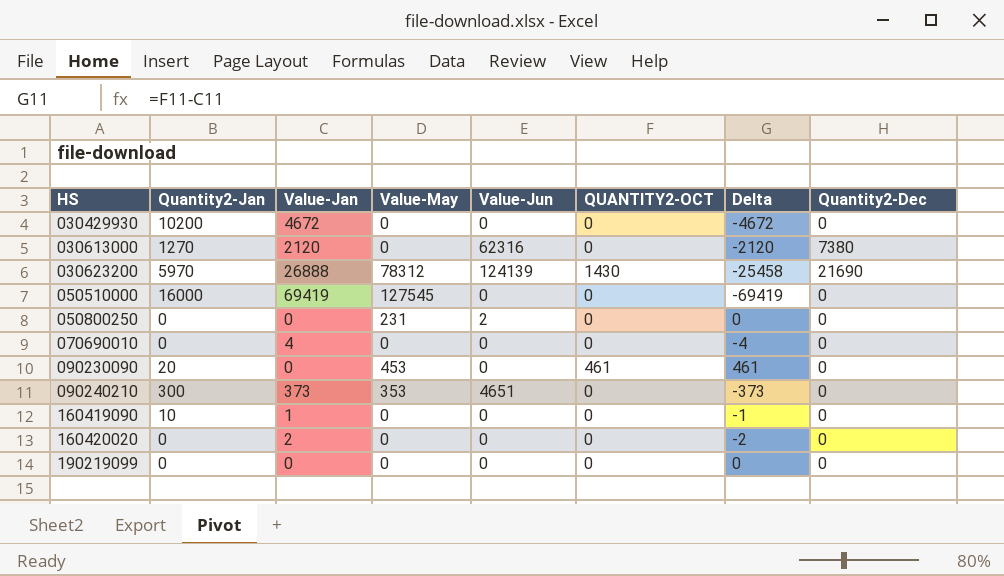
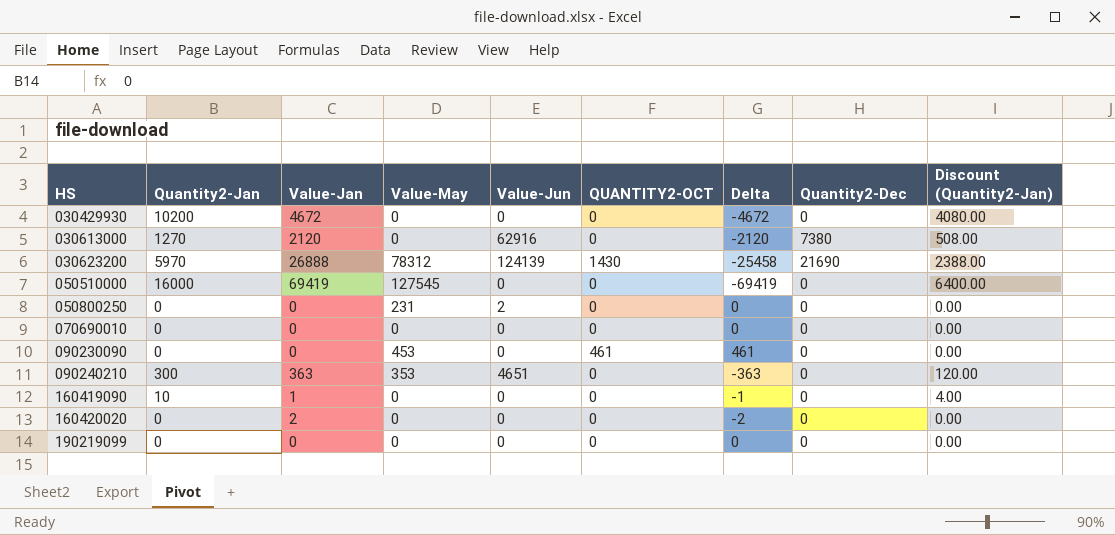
column Discount (Quantity2-Jan) | formula: none -> [Quantity2-Jan] * 0.4
030613000 | Value-Jun: 62316 -> 62916
070690010 | Value-Jan: 4 -> 0
070690010 | Delta: -4 -> 0
090230090 | Quantity2-Jan: 20 -> 0
090240210 | Value-Jan: 373 -> 363
090240210 | Delta: -373 -> -363

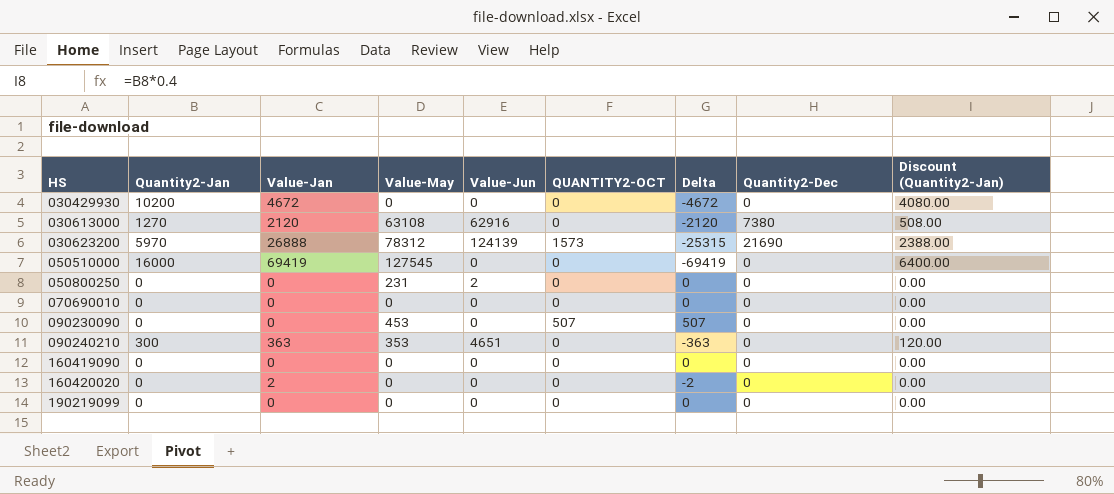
030613000 | Value-May: 0 -> 63108
030623200 | QUANTITY2-OCT: 1430 -> 1573
030623200 | Delta: -25458 -> -25315
090230090 | QUANTITY2-OCT: 461 -> 507
090230090 | Delta: 461 -> 507
160419090 | Quantity2-Jan: 10 -> 0
160419090 | Value-Jan: 1 -> 0
160419090 | Delta: -1 -> 0
160419090 | Discount (Quantity2-Jan): 4.00 -> 0.00

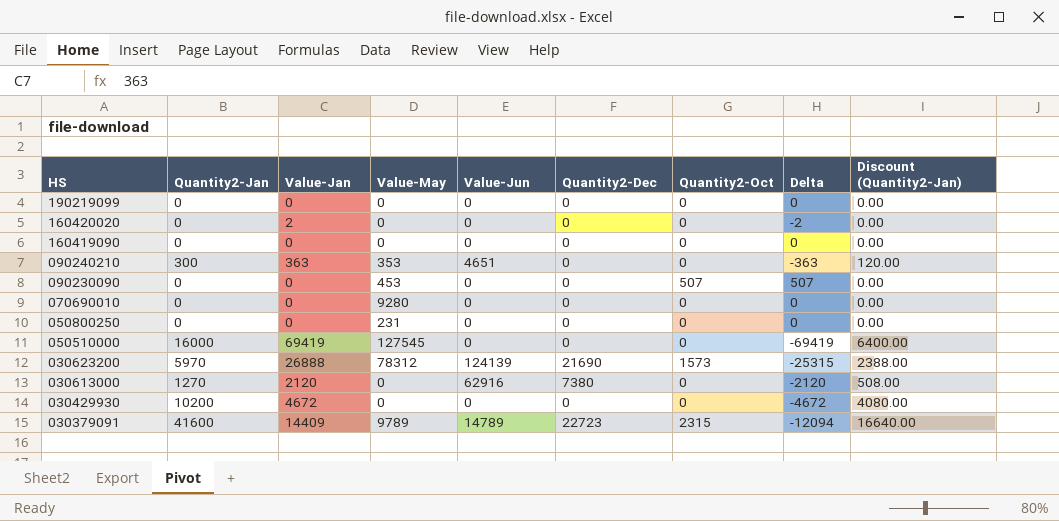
row order: HS ascending -> HS descending
column Quantity2-Dec | position: 8 -> 6
column name: QUANTITY2-OCT -> Quantity2-Oct
070690010 | Value-May: 0 -> 9280
050800250 | Value-Jun: 2 -> 0
030613000 | Value-May: 63108 -> 0
row 030379091: none -> 41600 | 14409 | 9789 | 14789 | 22723 | 2315 | -12094 | 16640.00

